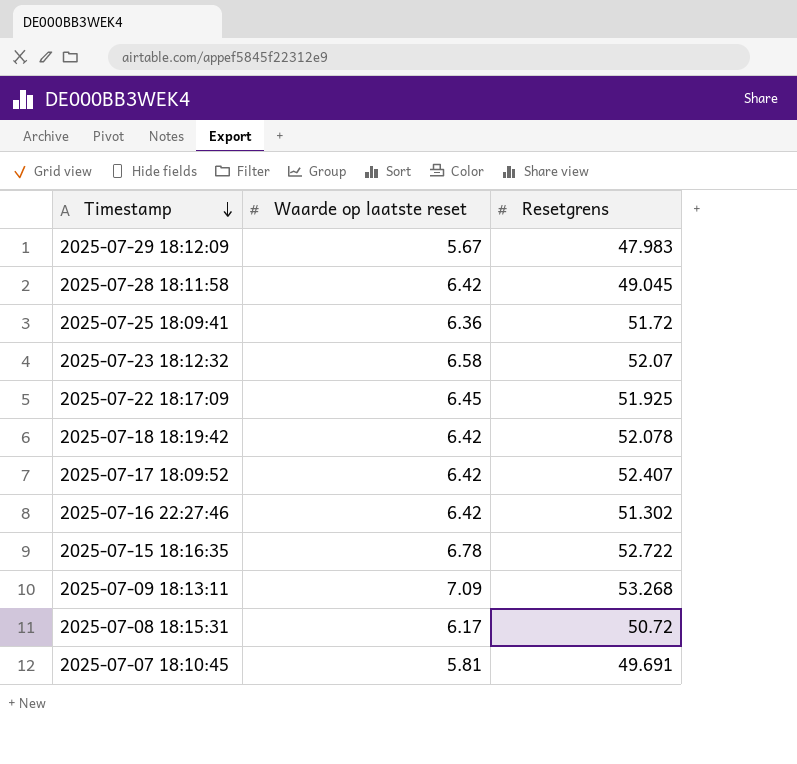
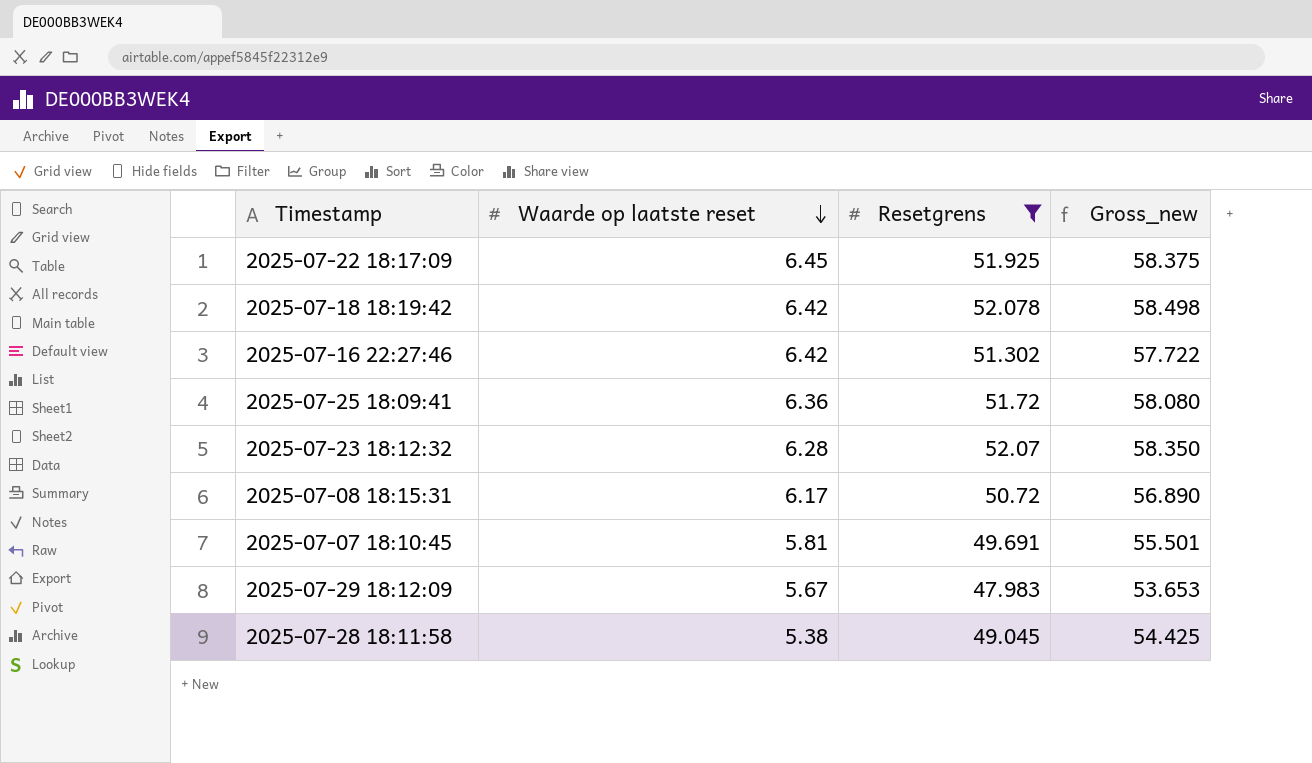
filter: none -> Resetgrens <= 52.078
row order: Timestamp descending -> Waarde op laatste reset descending
column Gross_new | formula: none -> [Waarde op laatste reset] + [Resetgrens]
2025-07-23 18:12:32 | Waarde op laatste reset: 6.58 -> 6.28
2025-07-28 18:11:58 | Waarde op laatste reset: 6.42 -> 5.38

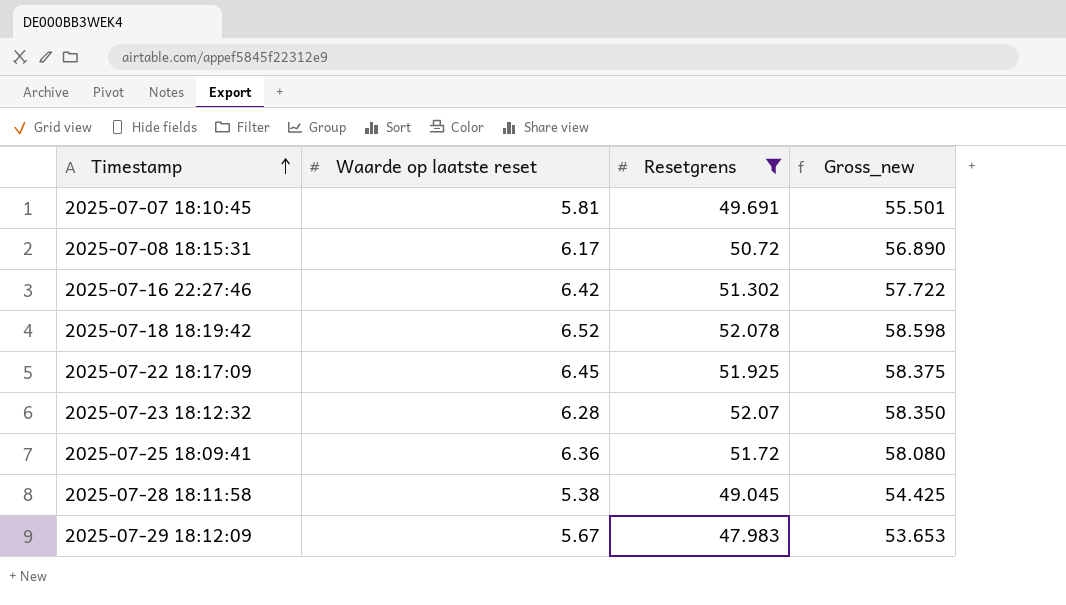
row order: Waarde op laatste reset descending -> Timestamp ascending
2025-07-18 18:19:42 | Waarde op laatste reset: 6.42 -> 6.52
2025-07-18 18:19:42 | Gross_new: 58.498 -> 58.598

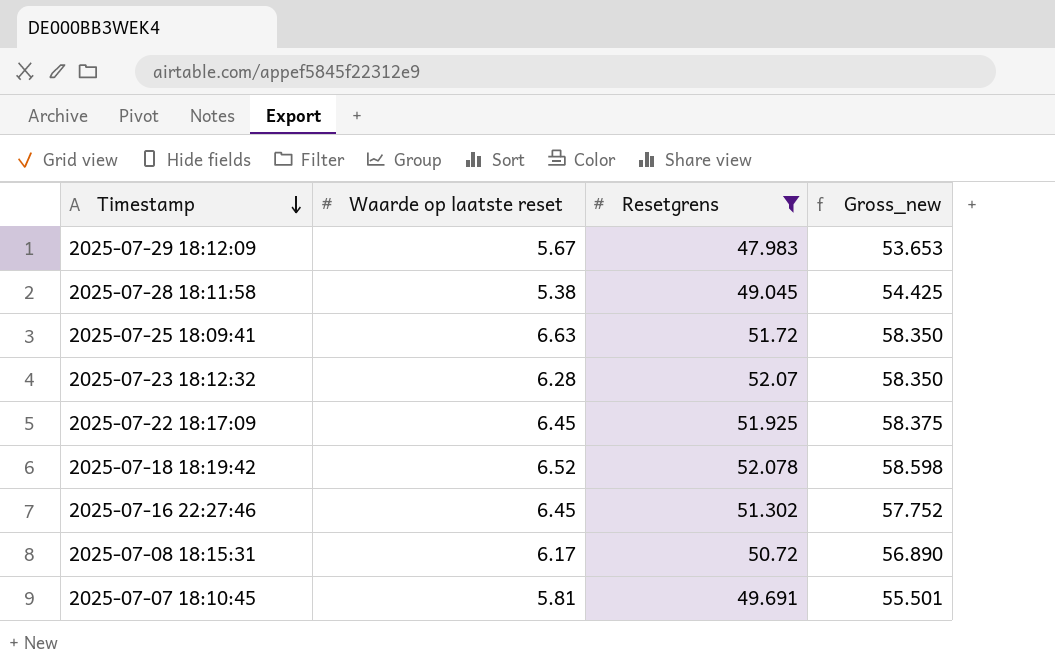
row order: Timestamp ascending -> Timestamp descending
2025-07-25 18:09:41 | Waarde op laatste reset: 6.36 -> 6.63
2025-07-25 18:09:41 | Gross_new: 58.080 -> 58.350
2025-07-16 22:27:46 | Waarde op laatste reset: 6.42 -> 6.45
2025-07-16 22:27:46 | Gross_new: 57.722 -> 57.752

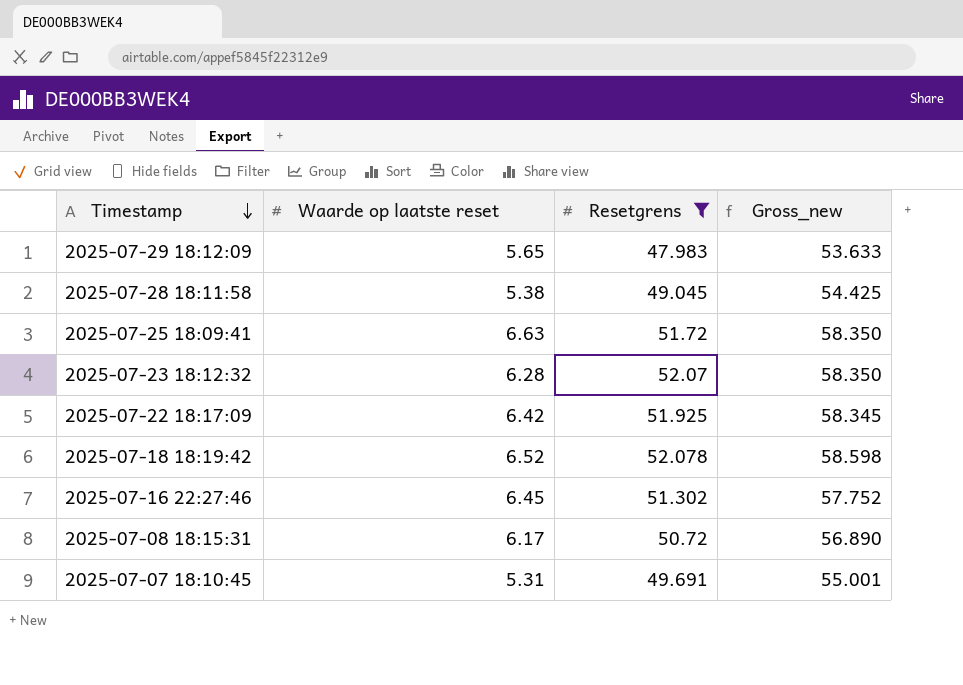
2025-07-29 18:12:09 | Waarde op laatste reset: 5.67 -> 5.65
2025-07-29 18:12:09 | Gross_new: 53.653 -> 53.633
2025-07-22 18:17:09 | Waarde op laatste reset: 6.45 -> 6.42
2025-07-22 18:17:09 | Gross_new: 58.375 -> 58.345
2025-07-07 18:10:45 | Waarde op laatste reset: 5.81 -> 5.31
2025-07-07 18:10:45 | Gross_new: 55.501 -> 55.001

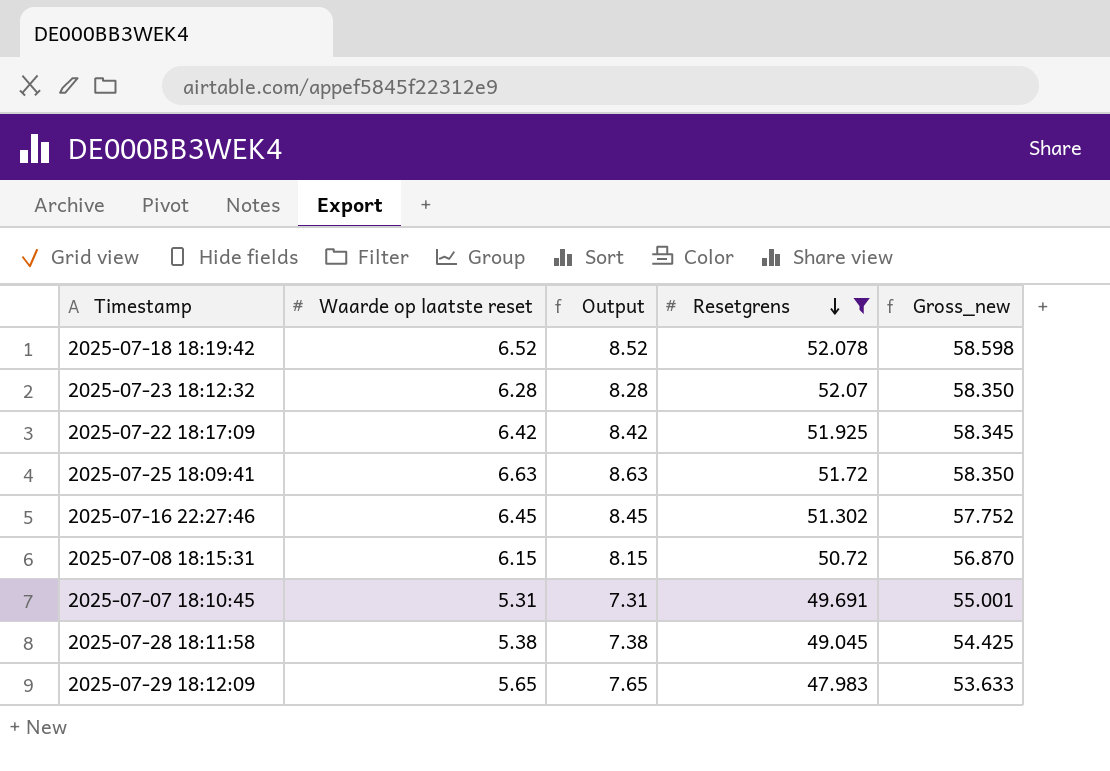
row order: Timestamp descending -> Resetgrens descending
column Output | formula: none -> [Waarde op laatste reset] + 2
2025-07-08 18:15:31 | Waarde op laatste reset: 6.17 -> 6.15
2025-07-08 18:15:31 | Gross_new: 56.890 -> 56.870

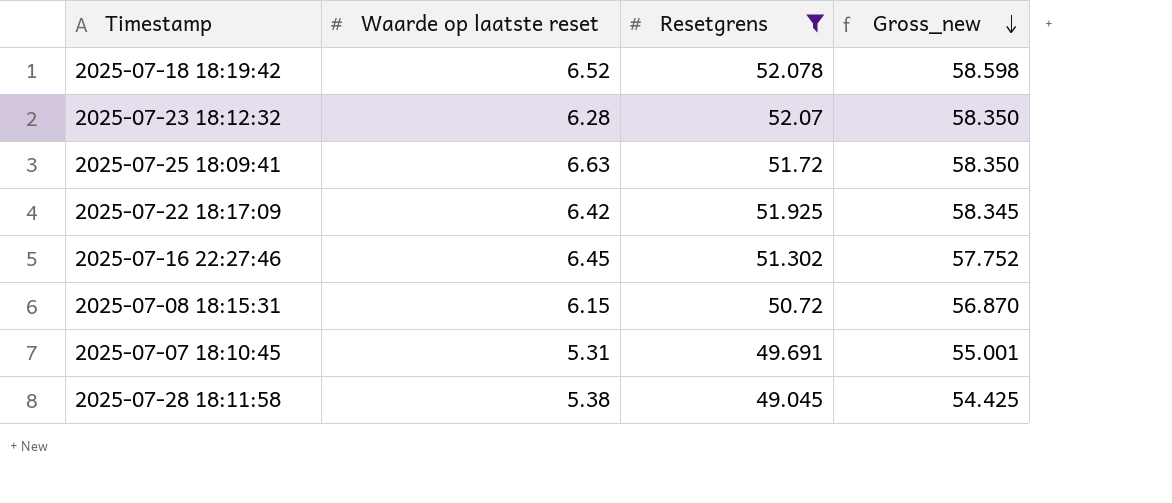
row order: Resetgrens descending -> Gross_new descending
column Output | formula: [Waarde op laatste reset] + 2 -> none
row 2025-07-29 18:12:09: 5.65 | 7.65 | 47.983 | 53.633 -> none

